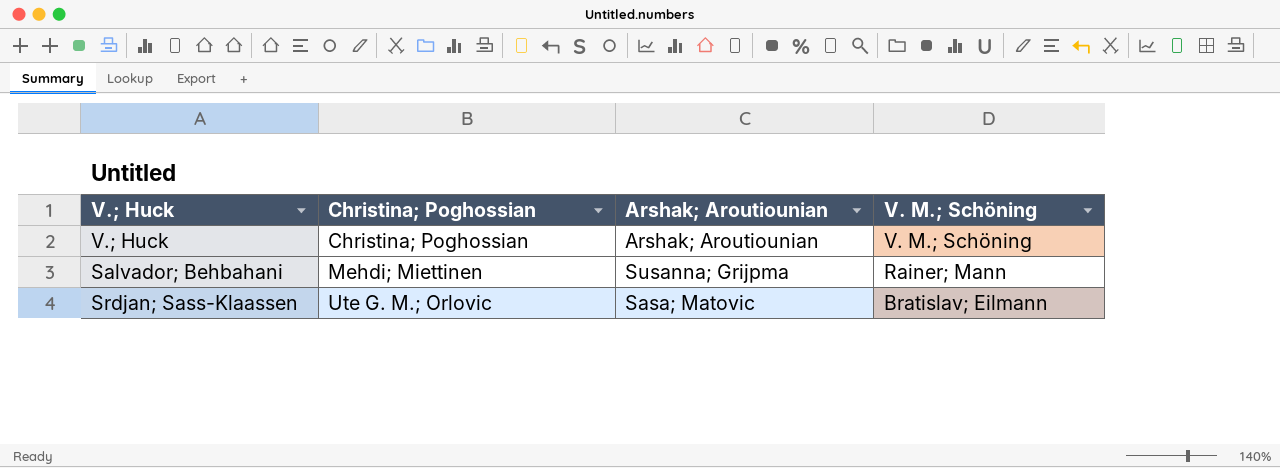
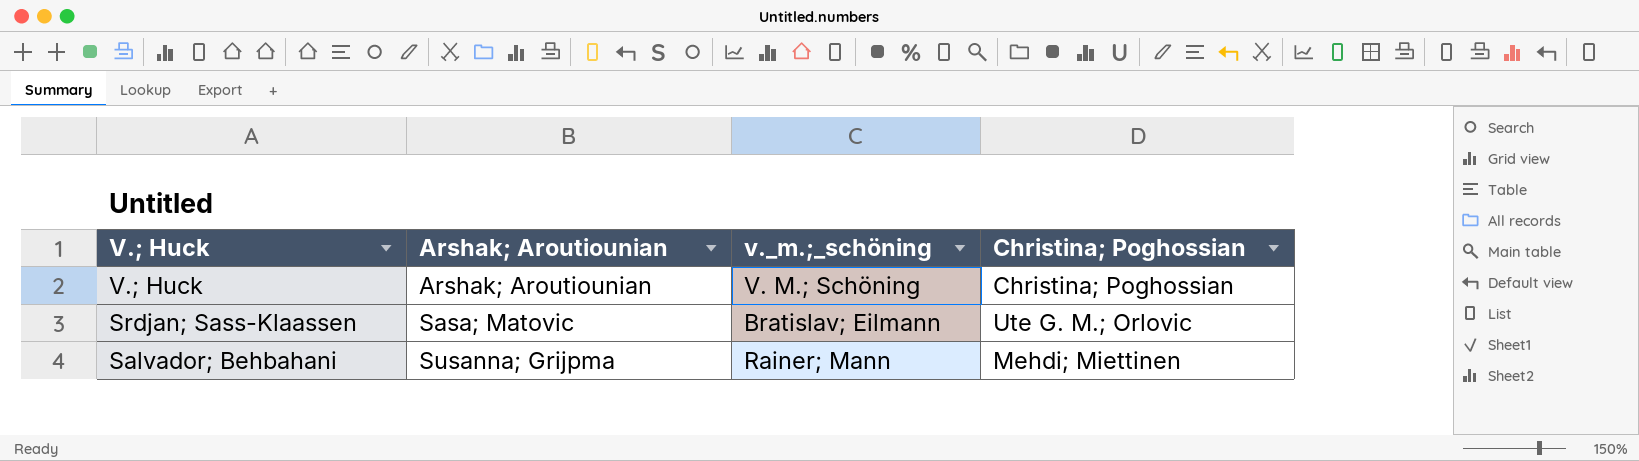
row order: Christina; Poghossian ascending -> V.; Huck descending
column name: V. M.; Schöning -> v._m.;_schöning
column Christina; Poghossian | position: 2 -> 4

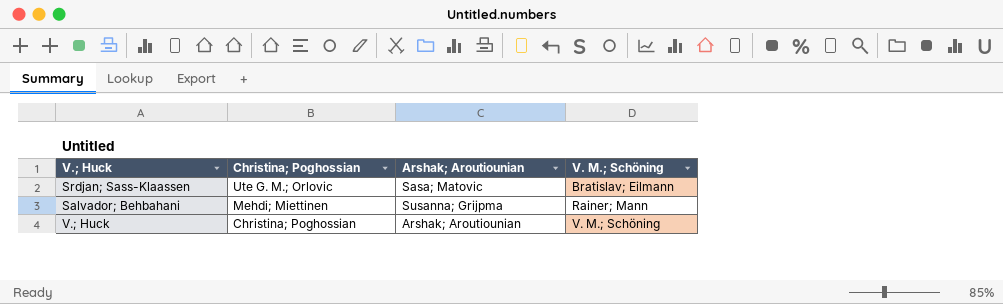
row order: V.; Huck descending -> Christina; Poghossian descending
column Christina; Poghossian | position: 4 -> 2
column name: v._m.;_schöning -> V. M.; Schöning

